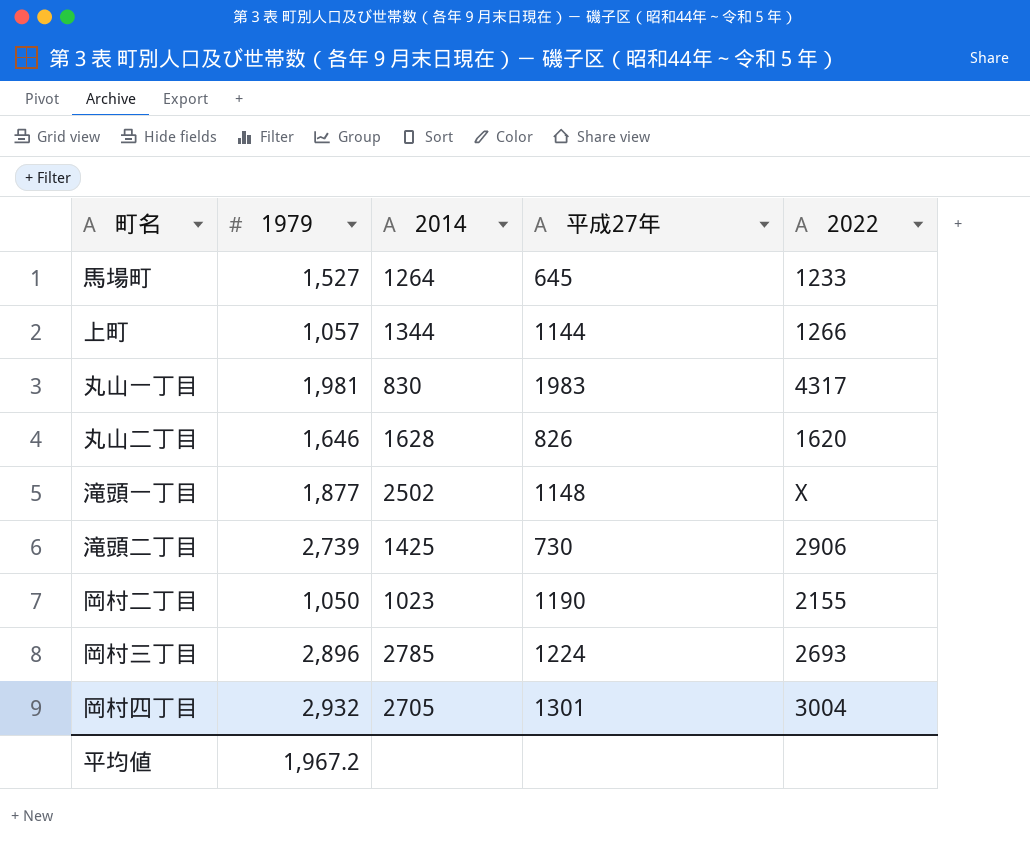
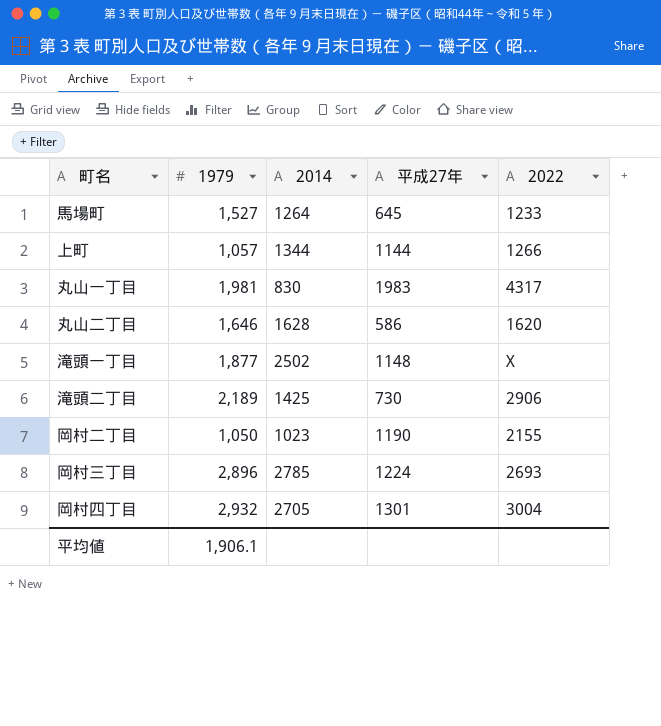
丸山二丁目 | 平成27年: 826 -> 586
滝頭二丁目 | 1979: 2,739 -> 2,189
平均値 | 1979: 1,967.2 -> 1,906.1

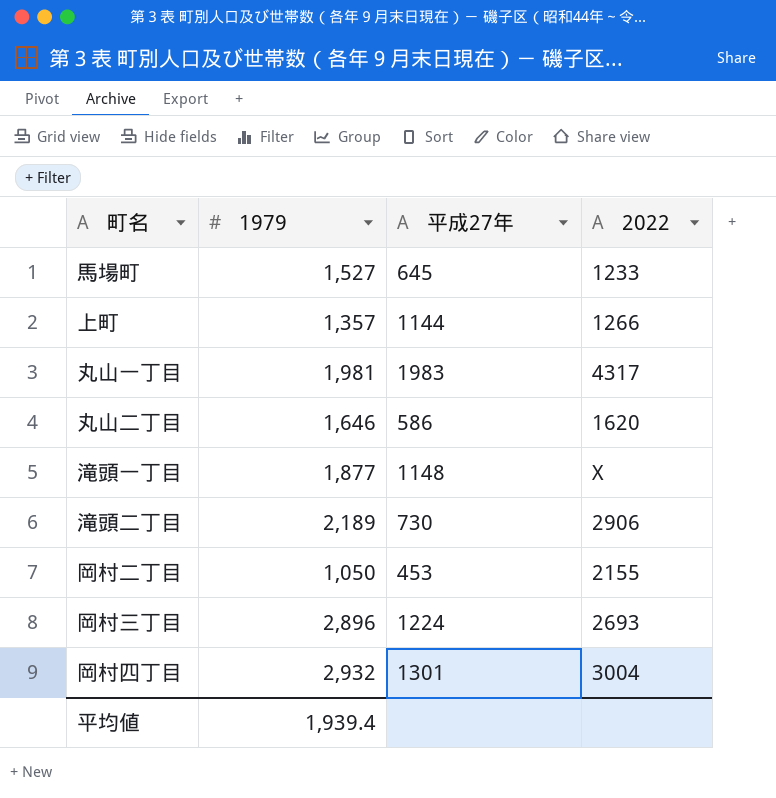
column 2014 | position: 3 -> none
上町 | 1979: 1,057 -> 1,357
岡村二丁目 | 平成27年: 1190 -> 453
平均値 | 1979: 1,906.1 -> 1,939.4

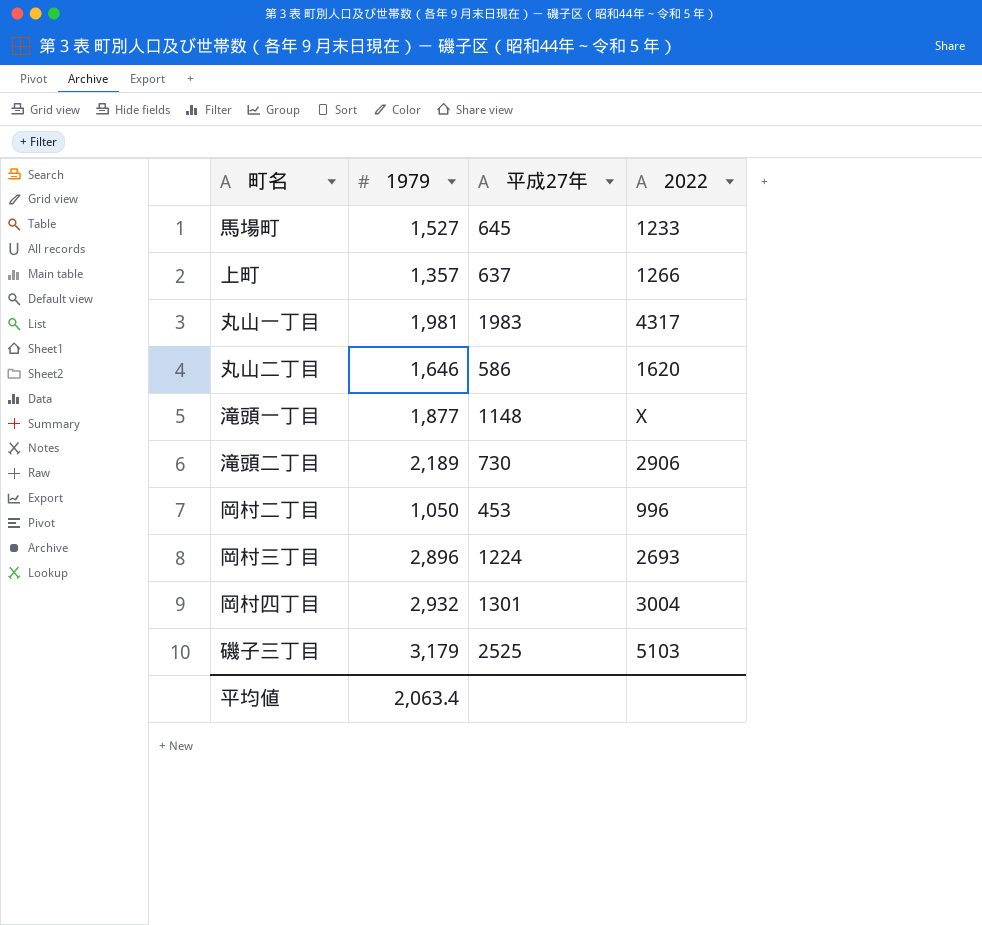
上町 | 平成27年: 1144 -> 637
岡村二丁目 | 2022: 2155 -> 996
row 磯子三丁目: none -> 3,179 | 2525 | 5103
平均値 | 1979: 1,939.4 -> 2,063.4

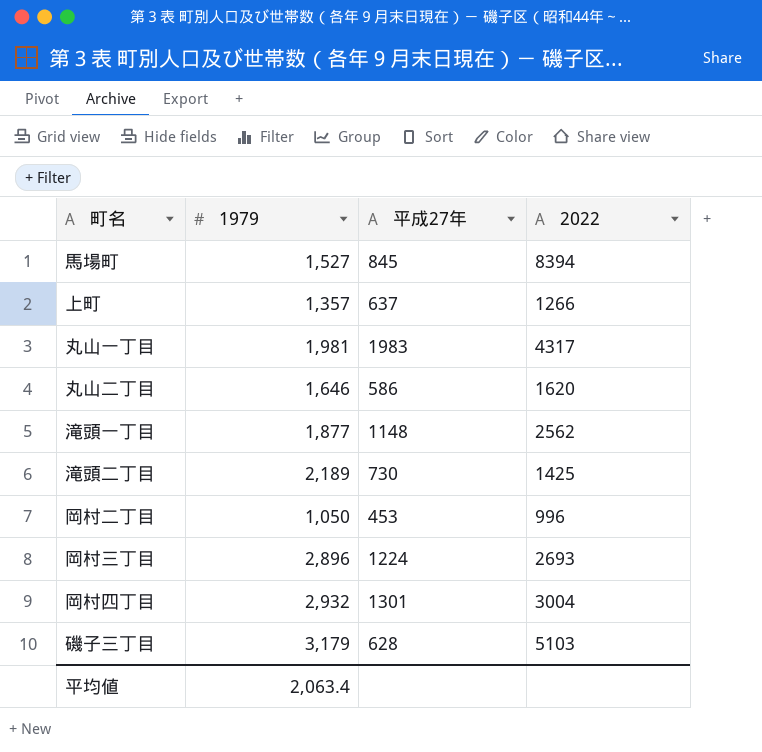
馬場町 | 平成27年: 645 -> 845
馬場町 | 2022: 1233 -> 8394
滝頭一丁目 | 2022: X -> 2562
滝頭二丁目 | 2022: 2906 -> 1425
磯子三丁目 | 平成27年: 2525 -> 628

